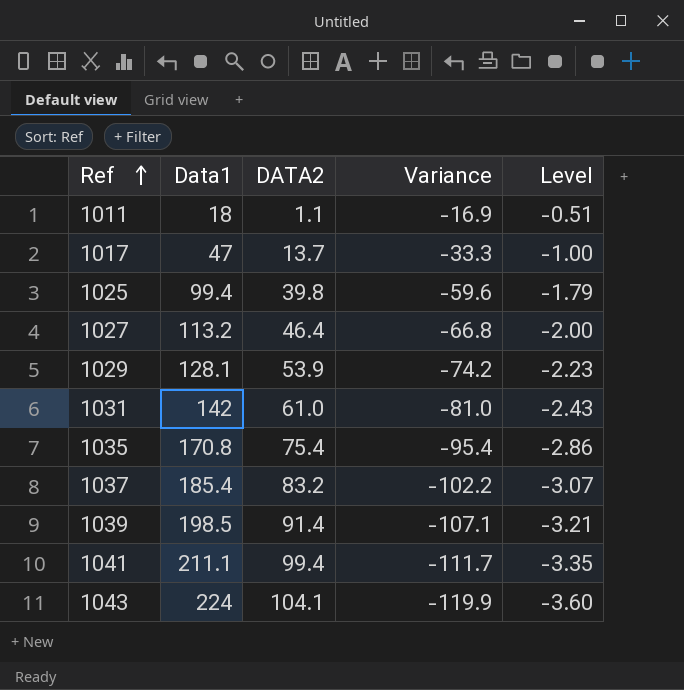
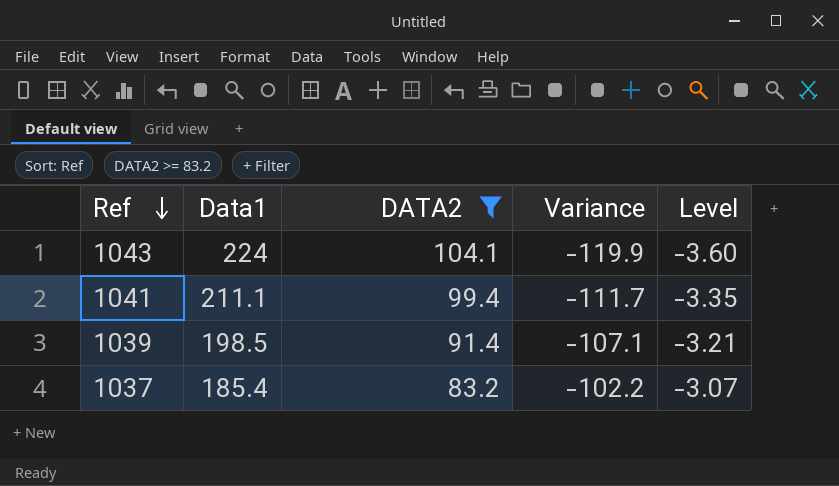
filter: none -> DATA2 >= 83.2
row order: Ref ascending -> Ref descending

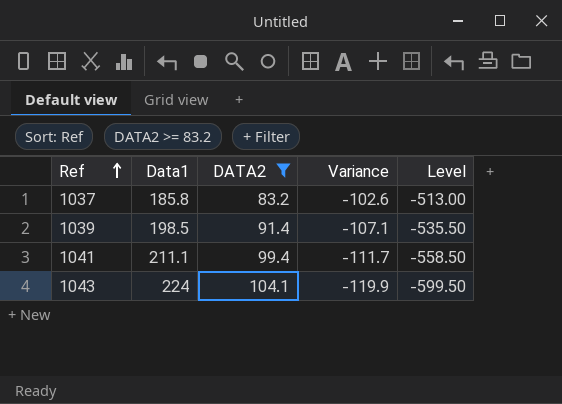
row order: Ref descending -> Ref ascending
column Level | formula: [Variance] * 0.03 -> [Variance] * 5
1037 | Data1: 185.4 -> 185.8
1037 | Variance: -102.2 -> -102.6

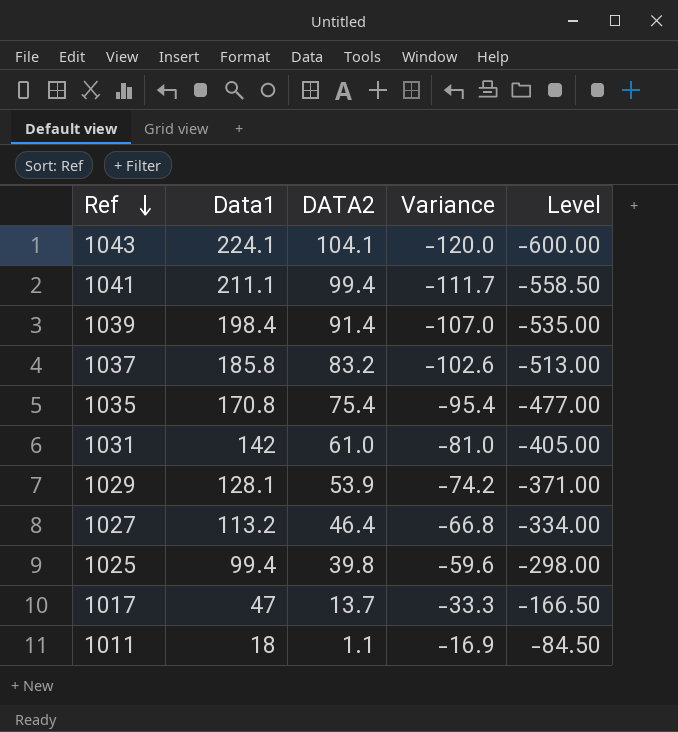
filter: DATA2 >= 83.2 -> none
row order: Ref ascending -> Ref descending
1043 | Data1: 224 -> 224.1
1043 | Variance: -119.9 -> -120.0
1043 | Level: -599.50 -> -600.00
1039 | Data1: 198.5 -> 198.4
1039 | Variance: -107.1 -> -107.0
1039 | Level: -535.50 -> -535.00

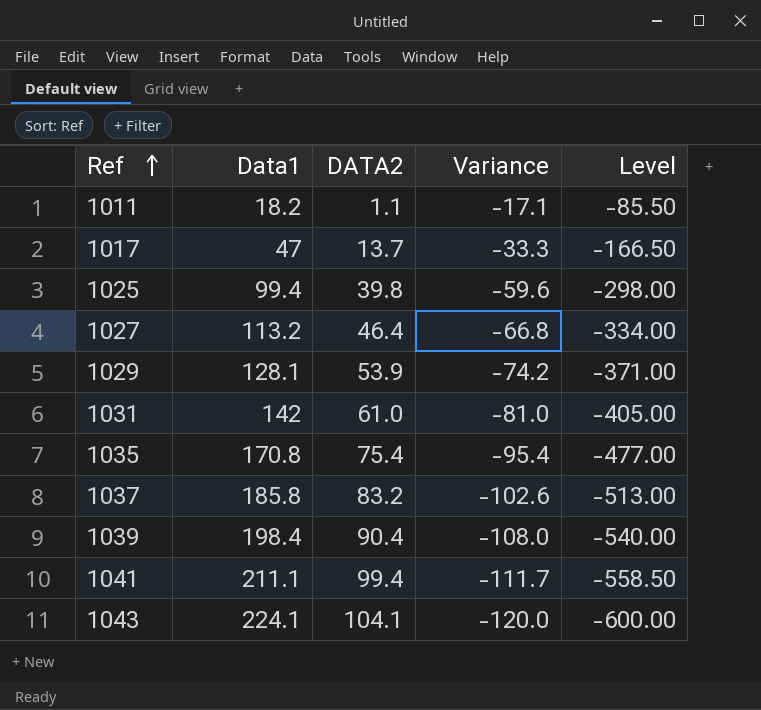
row order: Ref descending -> Ref ascending
1011 | Data1: 18 -> 18.2
1011 | Variance: -16.9 -> -17.1
1011 | Level: -84.50 -> -85.50
1039 | DATA2: 91.4 -> 90.4
1039 | Variance: -107.0 -> -108.0
1039 | Level: -535.00 -> -540.00

